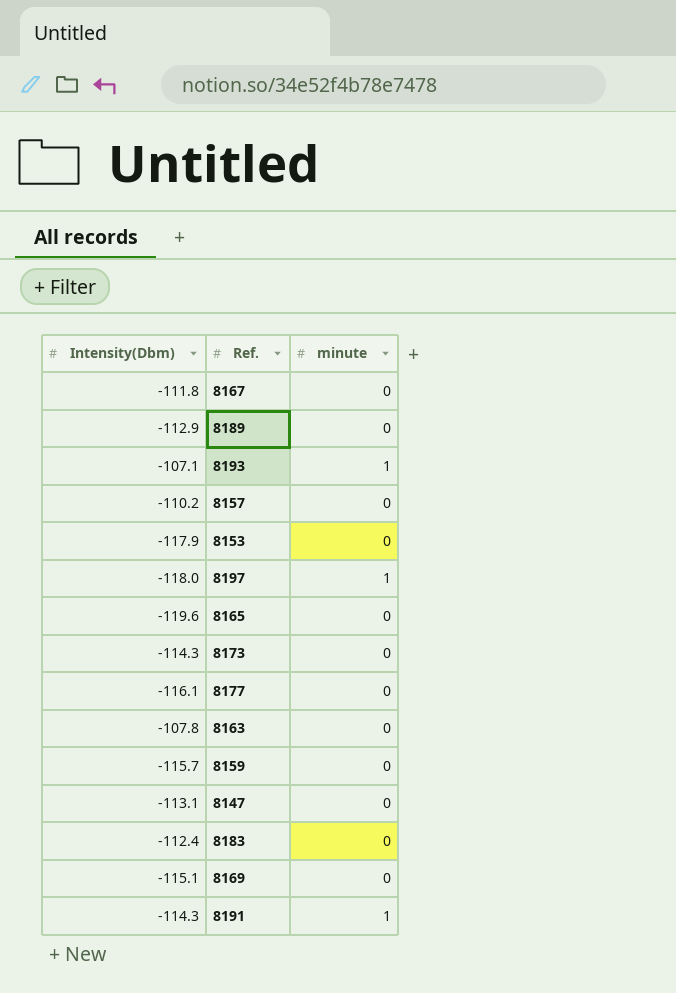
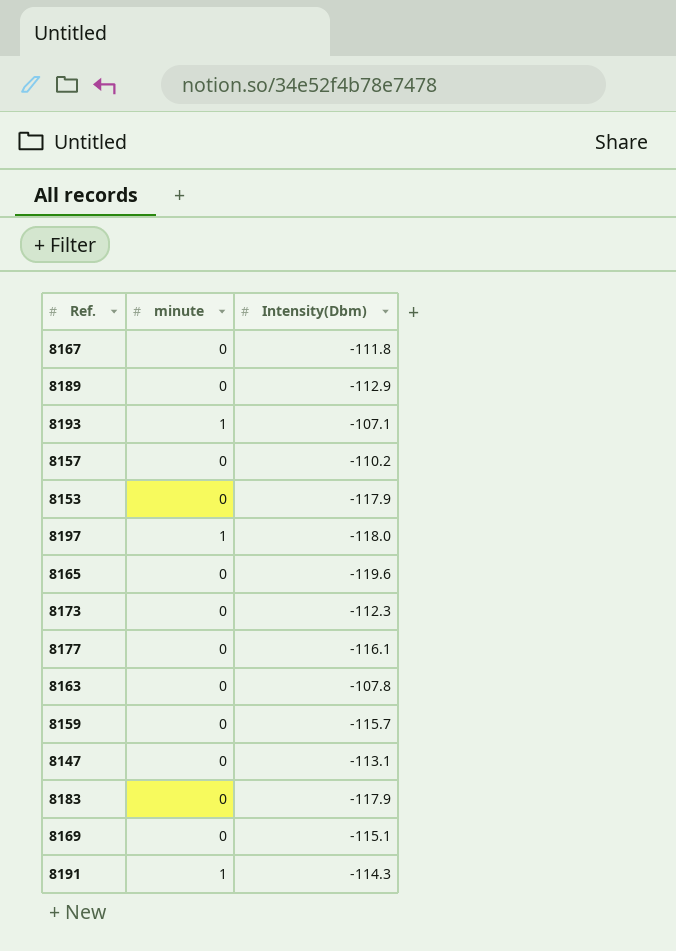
column Intensity(Dbm) | position: 1 -> 3
8173 | Intensity(Dbm): -114.3 -> -112.3
8183 | Intensity(Dbm): -112.4 -> -117.9

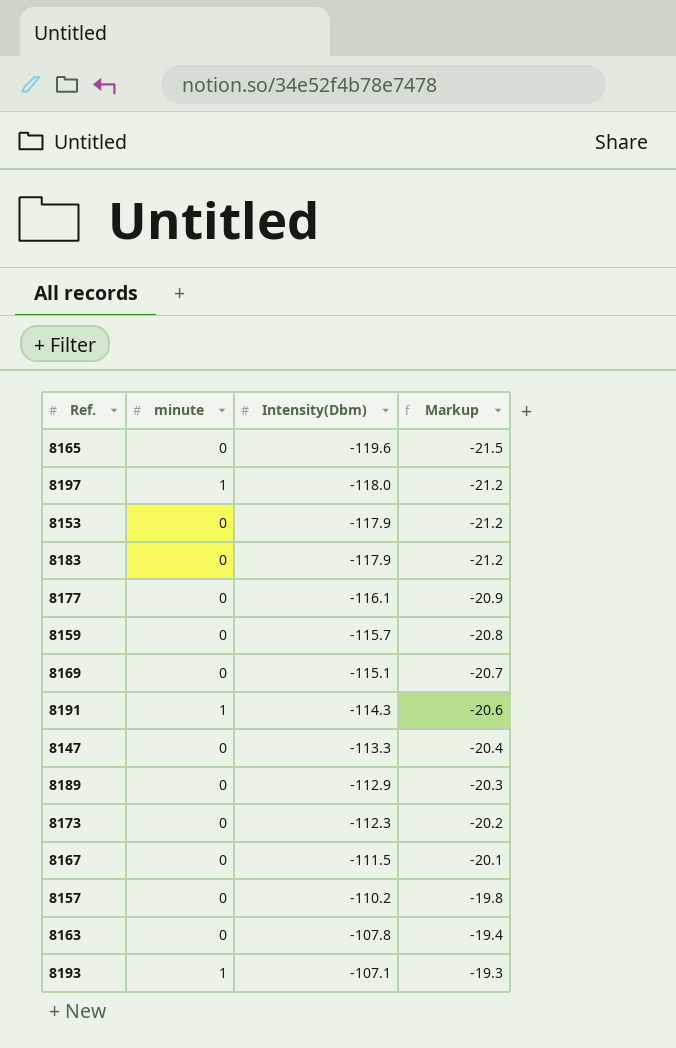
row order: none -> Intensity(Dbm) ascending
column Markup | formula: none -> [Intensity(Dbm)] * 0.18
8147 | Intensity(Dbm): -113.1 -> -113.3
8167 | Intensity(Dbm): -111.8 -> -111.5

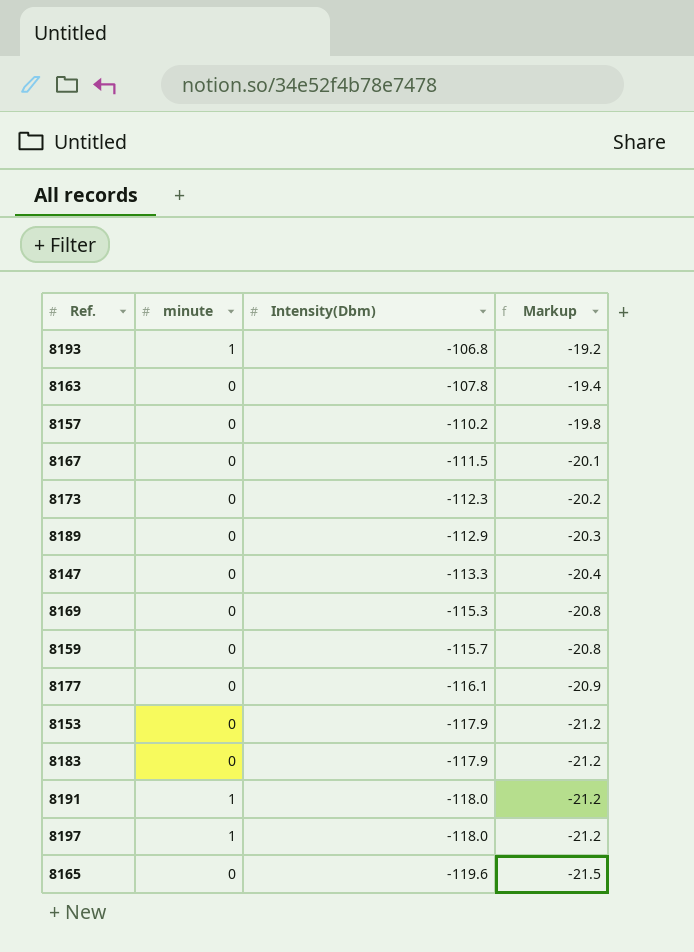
row order: Intensity(Dbm) ascending -> Intensity(Dbm) descending
8193 | Intensity(Dbm): -107.1 -> -106.8
8193 | Markup: -19.3 -> -19.2
8169 | Intensity(Dbm): -115.1 -> -115.3
8169 | Markup: -20.7 -> -20.8
8191 | Intensity(Dbm): -114.3 -> -118.0
8191 | Markup: -20.6 -> -21.2

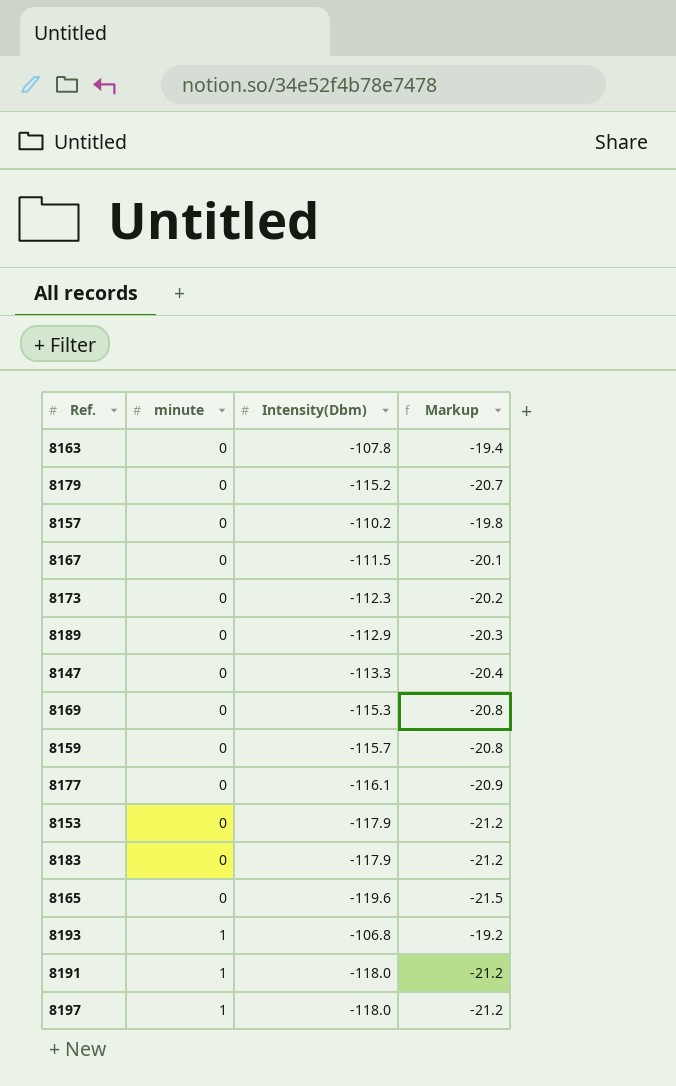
row order: Intensity(Dbm) descending -> minute ascending
row 8179: none -> 0 | -115.2 | -20.7

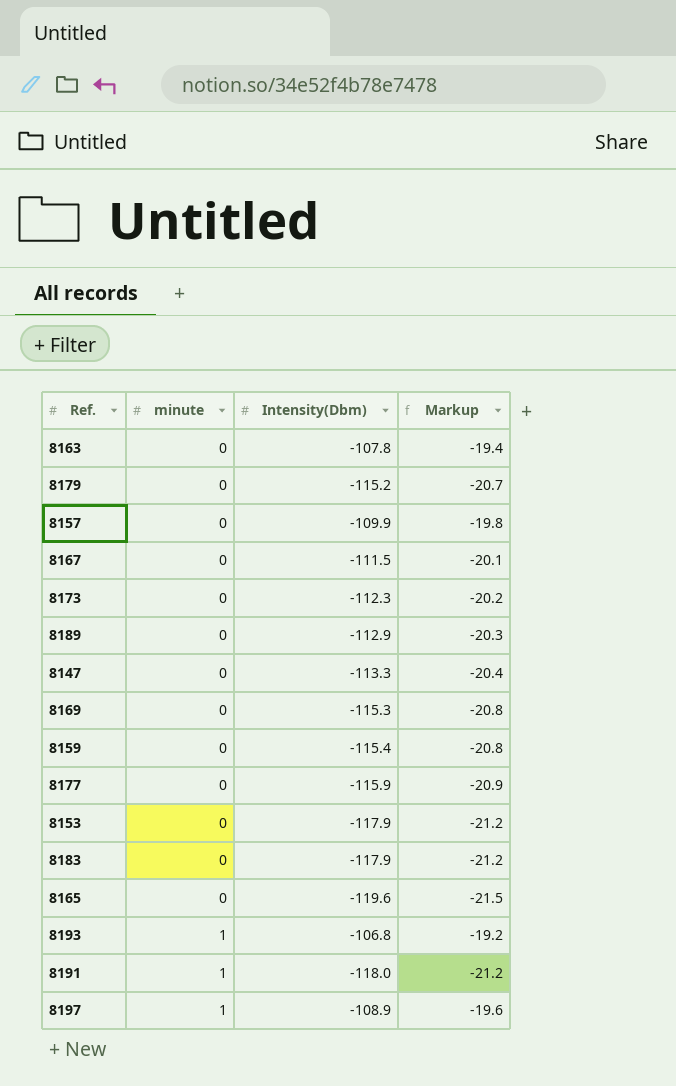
8157 | Intensity(Dbm): -110.2 -> -109.9
8159 | Intensity(Dbm): -115.7 -> -115.4
8177 | Intensity(Dbm): -116.1 -> -115.9
8197 | Intensity(Dbm): -118.0 -> -108.9
8197 | Markup: -21.2 -> -19.6

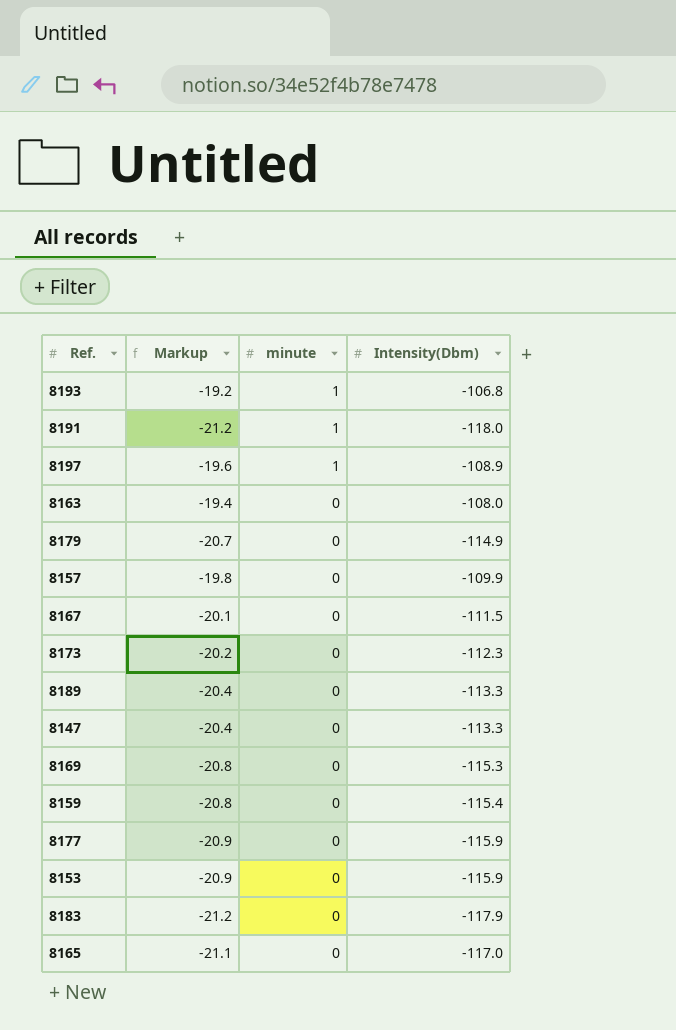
row order: minute ascending -> minute descending
column Markup | position: 4 -> 2
8163 | Intensity(Dbm): -107.8 -> -108.0
8179 | Intensity(Dbm): -115.2 -> -114.9
8189 | Markup: -20.3 -> -20.4
8189 | Intensity(Dbm): -112.9 -> -113.3
8153 | Markup: -21.2 -> -20.9
8153 | Intensity(Dbm): -117.9 -> -115.9
8165 | Markup: -21.5 -> -21.1
8165 | Intensity(Dbm): -119.6 -> -117.0

